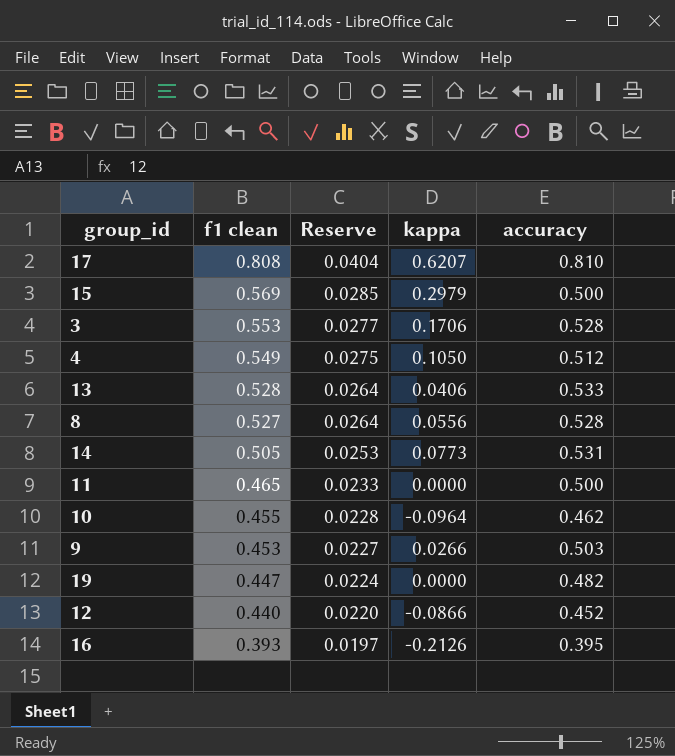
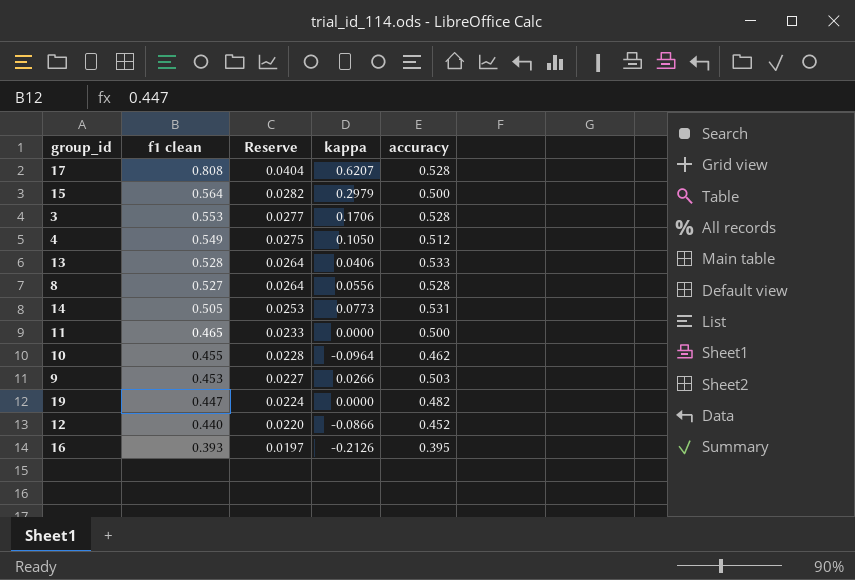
17 | accuracy: 0.810 -> 0.528
15 | f1 clean: 0.569 -> 0.564
15 | Reserve: 0.0285 -> 0.0282

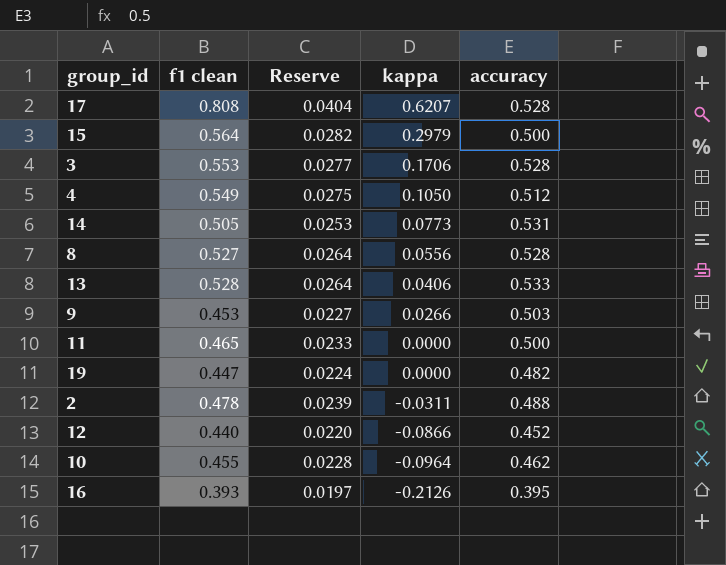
row order: f1 clean descending -> kappa descending
row 2: none -> 0.478 | 0.0239 | -0.0311 | 0.488

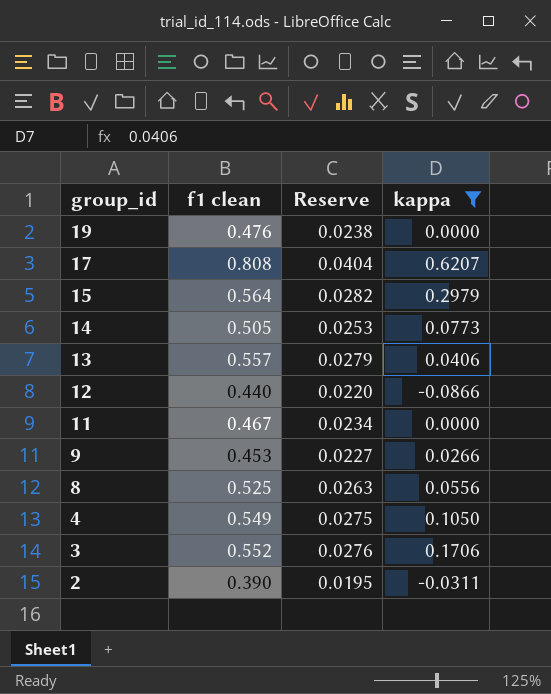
filter: none -> kappa >= -0.0866
row order: kappa descending -> group_id descending
column accuracy | position: 5 -> none
19 | f1 clean: 0.447 -> 0.476
19 | Reserve: 0.0224 -> 0.0238
13 | f1 clean: 0.528 -> 0.557
13 | Reserve: 0.0264 -> 0.0279
11 | f1 clean: 0.465 -> 0.467
11 | Reserve: 0.0233 -> 0.0234
8 | f1 clean: 0.527 -> 0.525
8 | Reserve: 0.0264 -> 0.0263
3 | f1 clean: 0.553 -> 0.552
3 | Reserve: 0.0277 -> 0.0276
2 | f1 clean: 0.478 -> 0.390
2 | Reserve: 0.0239 -> 0.0195

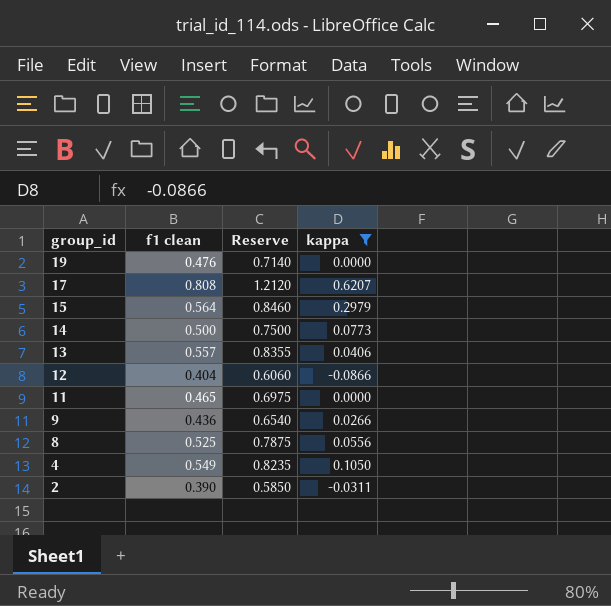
column Reserve | formula: [f1 clean] * 0.05 -> [f1 clean] * 1.5
row 3: 0.552 | 0.0276 | 0.1706 -> none
14 | f1 clean: 0.505 -> 0.500
12 | f1 clean: 0.440 -> 0.404
11 | f1 clean: 0.467 -> 0.465
9 | f1 clean: 0.453 -> 0.436

